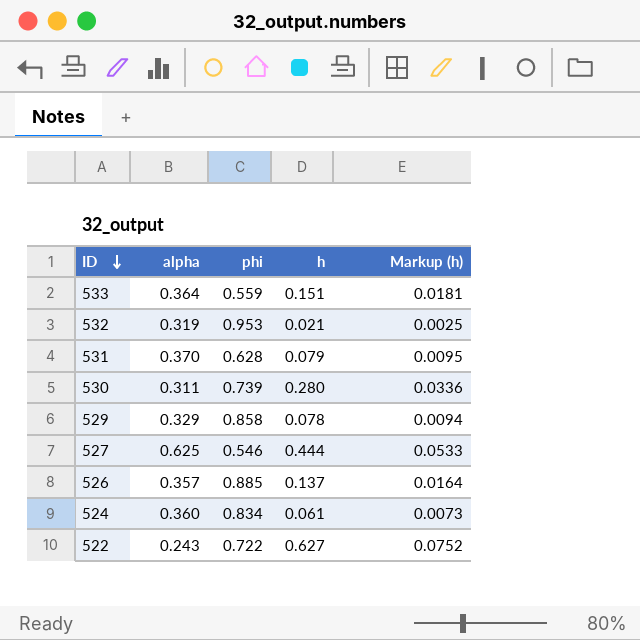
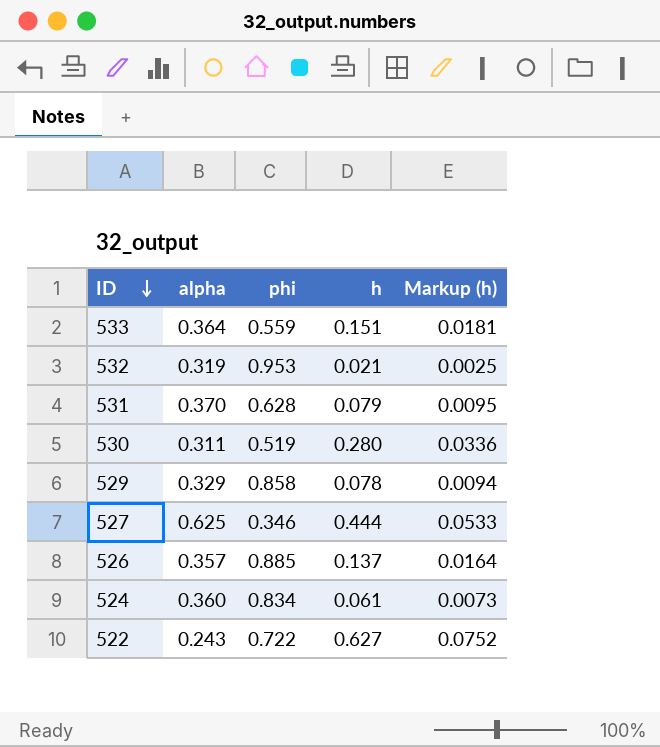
530 | phi: 0.739 -> 0.519
527 | phi: 0.546 -> 0.346

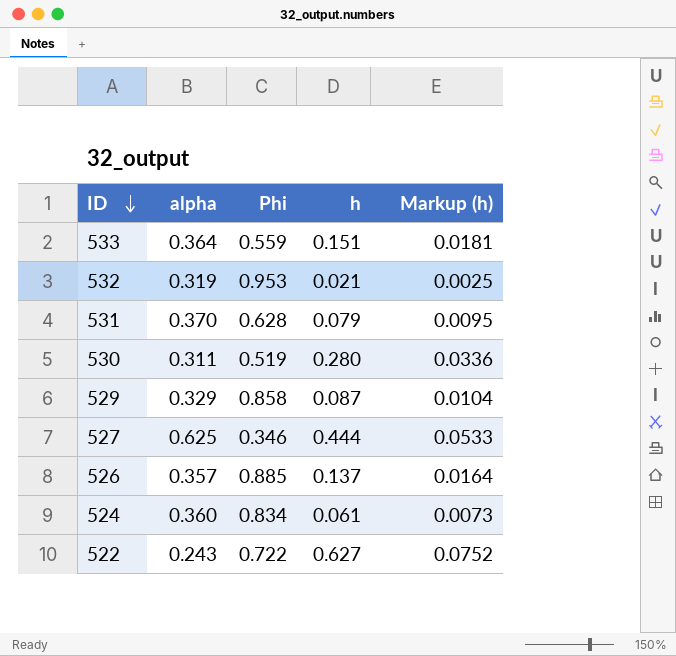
column name: phi -> Phi
529 | h: 0.078 -> 0.087
529 | Markup (h): 0.0094 -> 0.0104

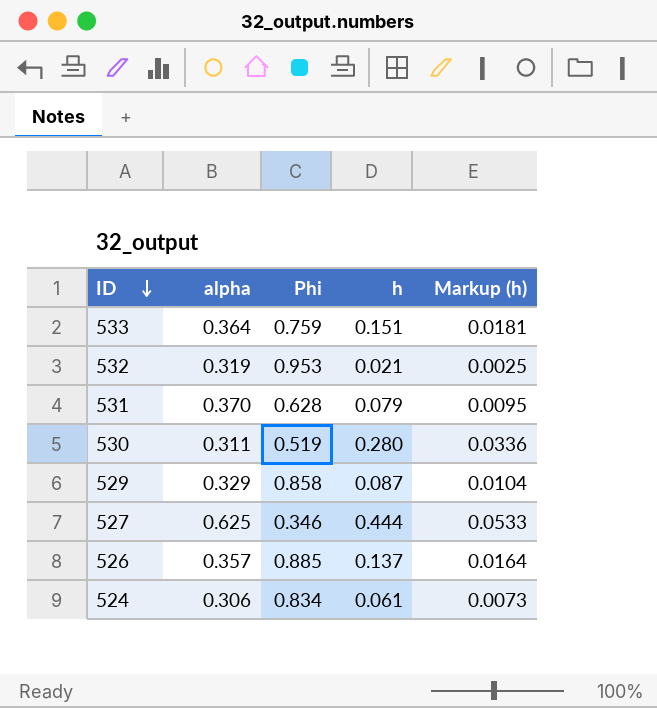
row 522: 0.243 | 0.722 | 0.627 | 0.0752 -> none
533 | Phi: 0.559 -> 0.759
524 | alpha: 0.360 -> 0.306

